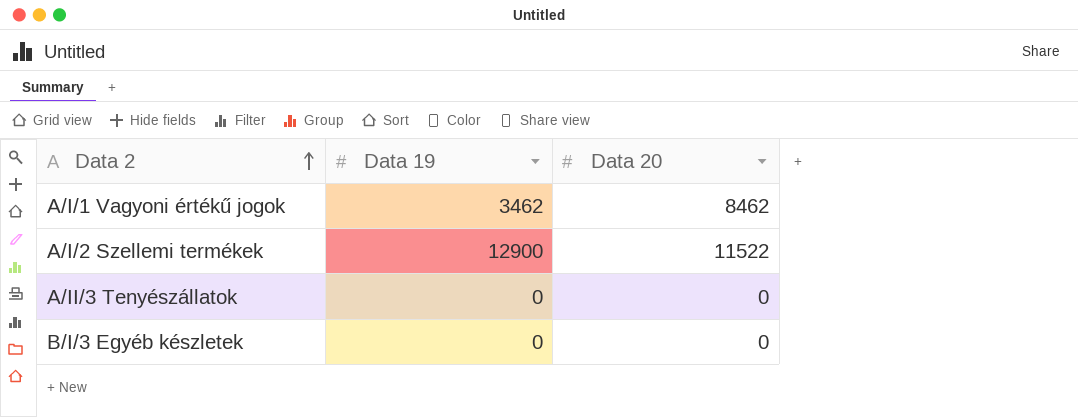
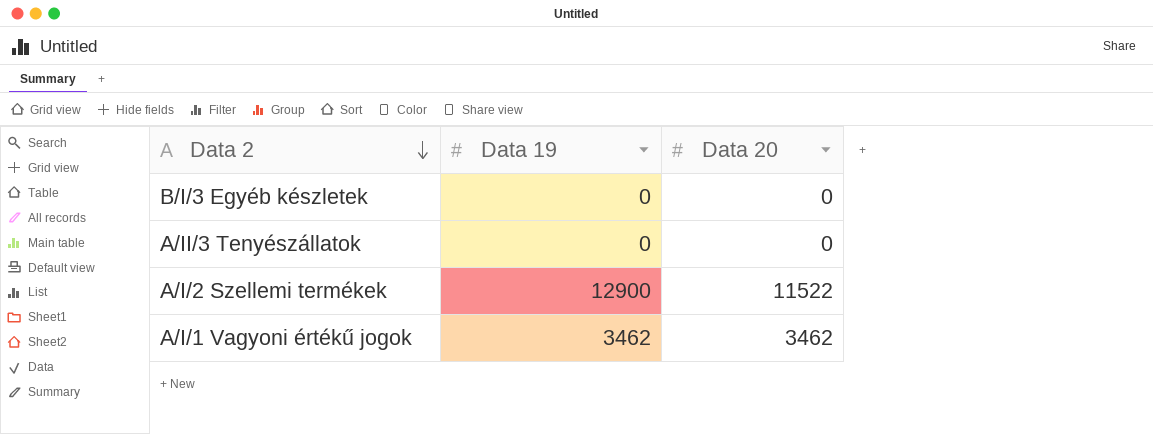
row order: Data 2 ascending -> Data 2 descending
A/I/1 Vagyoni értékű jogok | Data 20: 8462 -> 3462

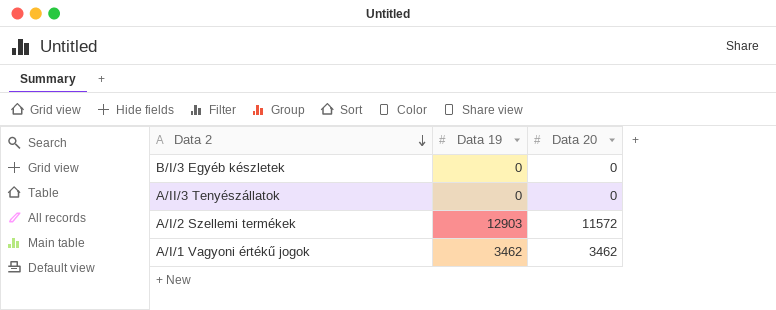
A/I/2 Szellemi termékek | Data 19: 12900 -> 12903
A/I/2 Szellemi termékek | Data 20: 11522 -> 11572

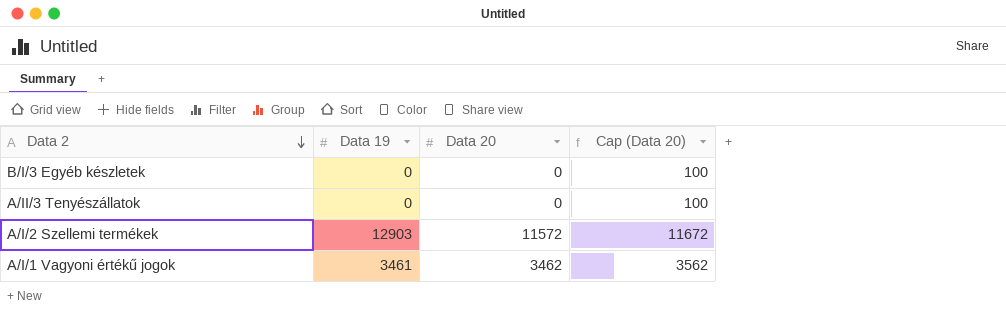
column Cap (Data 20) | formula: none -> [Data 20] + 100
A/I/1 Vagyoni értékű jogok | Data 19: 3462 -> 3461

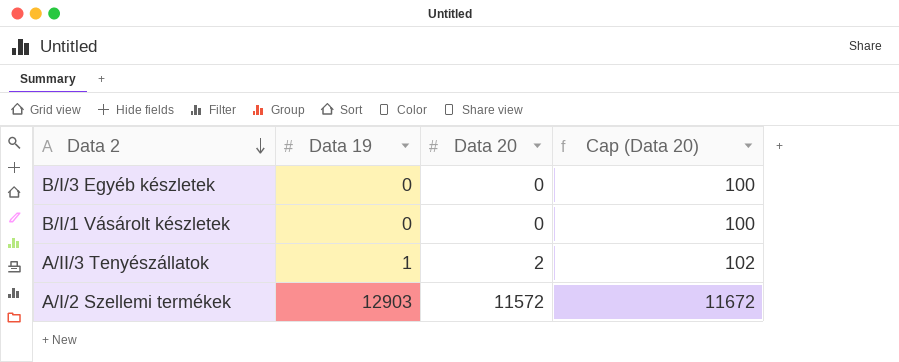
row A/I/1 Vagyoni értékű jogok: 3461 | 3462 | 3562 -> none
row B/I/1 Vásárolt készletek: none -> 0 | 0 | 100
A/II/3 Tenyészállatok | Data 19: 0 -> 1
A/II/3 Tenyészállatok | Data 20: 0 -> 2
A/II/3 Tenyészállatok | Cap (Data 20): 100 -> 102

